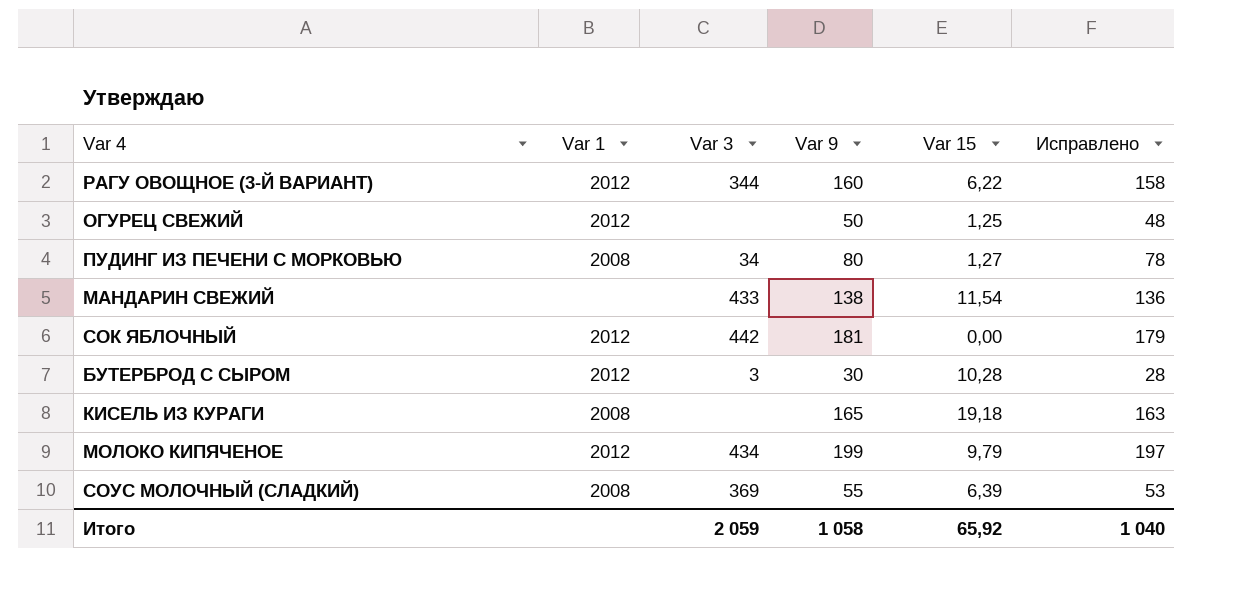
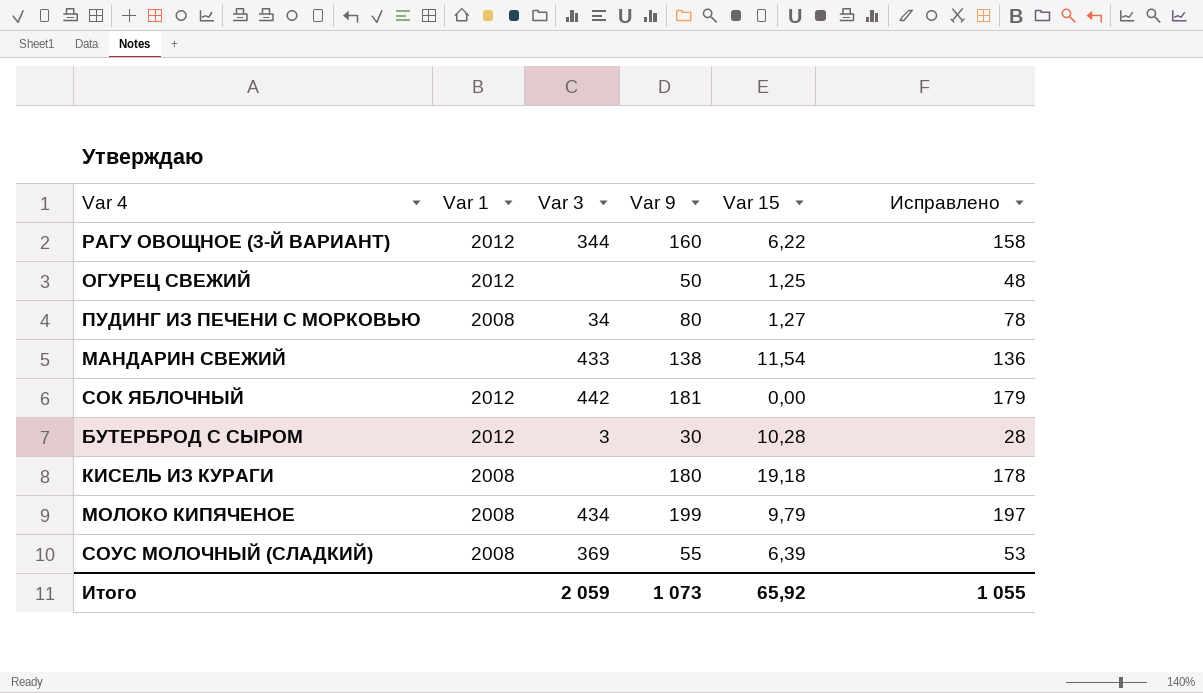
КИСЕЛЬ ИЗ КУРАГИ | Var 9: 165 -> 180
КИСЕЛЬ ИЗ КУРАГИ | Исправлено: 163 -> 178
МОЛОКО КИПЯЧЕНОЕ | Var 1: 2012 -> 2008
Итого | Var 9: 1 058 -> 1 073
Итого | Исправлено: 1 040 -> 1 055

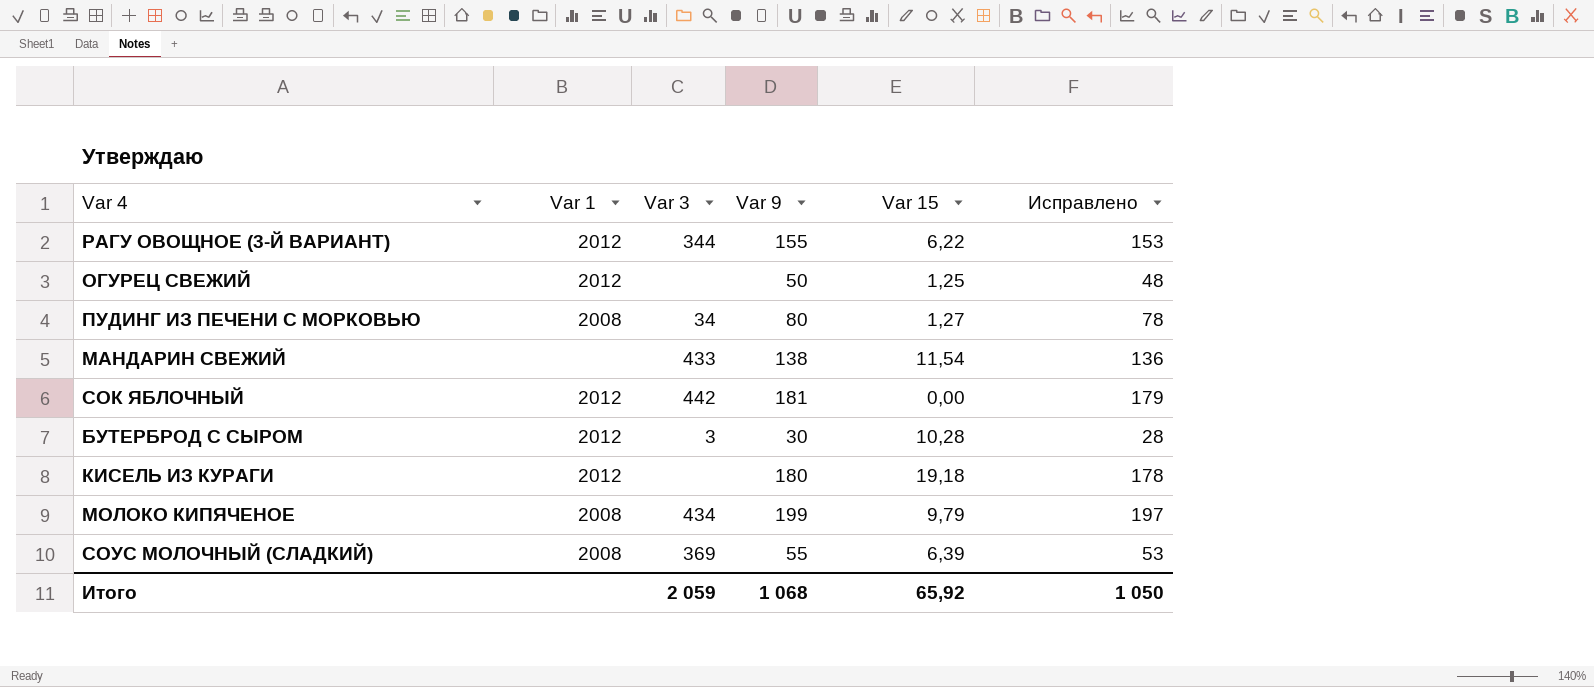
РАГУ ОВОЩНОЕ (3-Й ВАРИАНТ) | Var 9: 160 -> 155
РАГУ ОВОЩНОЕ (3-Й ВАРИАНТ) | Исправлено: 158 -> 153
КИСЕЛЬ ИЗ КУРАГИ | Var 1: 2008 -> 2012
Итого | Var 9: 1 073 -> 1 068
Итого | Исправлено: 1 055 -> 1 050

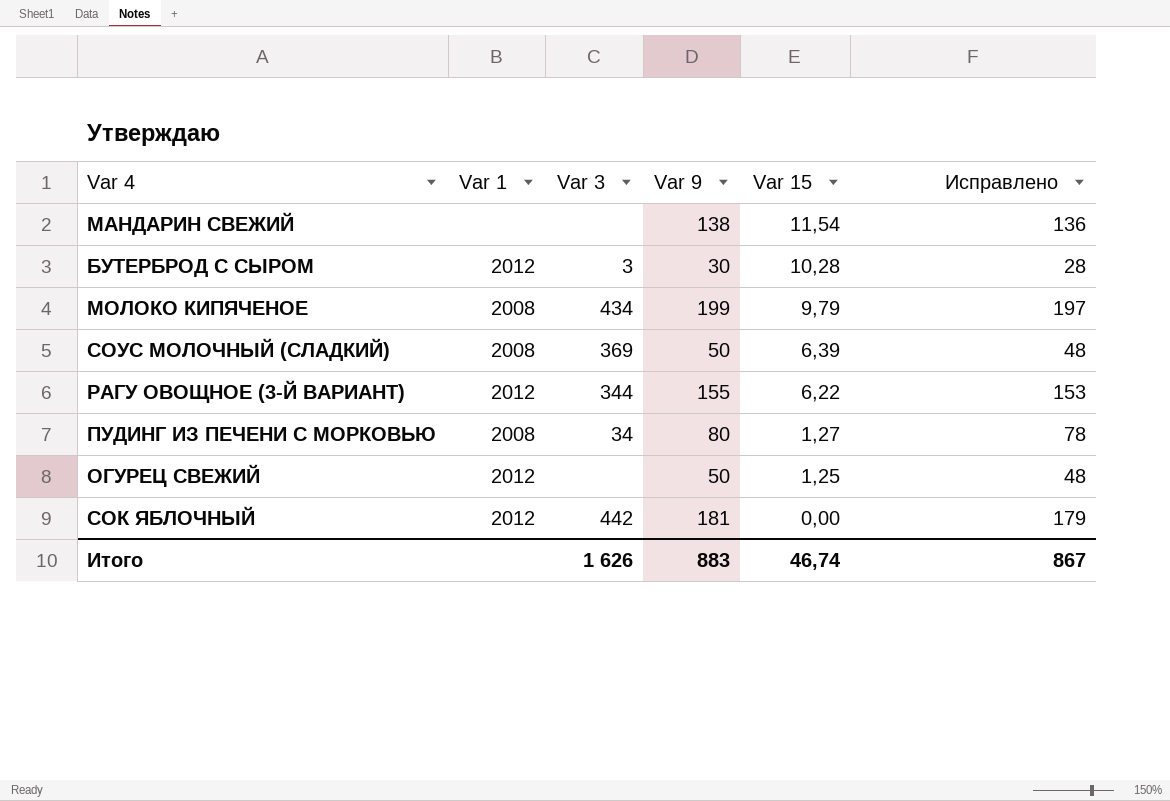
row order: none -> Var 15 descending
row КИСЕЛЬ ИЗ КУРАГИ: 2012 | none | 180 | 19,18 | 178 -> none
МАНДАРИН СВЕЖИЙ | Var 3: 433 -> none
СОУС МОЛОЧНЫЙ (СЛАДКИЙ) | Var 9: 55 -> 50
СОУС МОЛОЧНЫЙ (СЛАДКИЙ) | Исправлено: 53 -> 48
Итого | Var 3: 2 059 -> 1 626
Итого | Var 9: 1 068 -> 883
Итого | Var 15: 65,92 -> 46,74
Итого | Исправлено: 1 050 -> 867

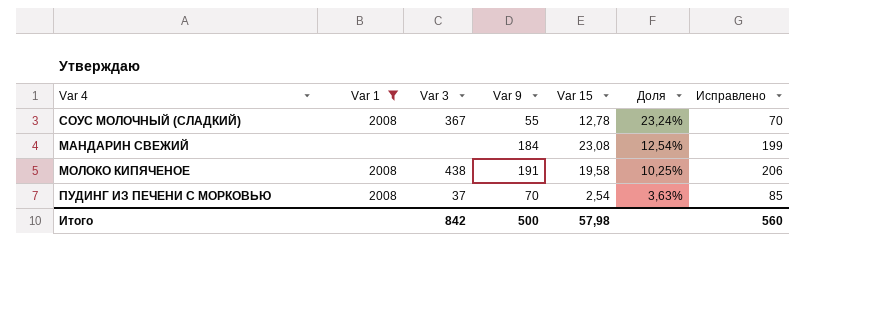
filter: none -> Var 1 != 2012
row order: Var 15 descending -> Доля descending
column Доля | formula: none -> [Var 15] / [Var 9]
column Исправлено | formula: [Var 9] - 2 -> [Var 9] + 15
СОУС МОЛОЧНЫЙ (СЛАДКИЙ) | Var 3: 369 -> 367
СОУС МОЛОЧНЫЙ (СЛАДКИЙ) | Var 9: 50 -> 55
СОУС МОЛОЧНЫЙ (СЛАДКИЙ) | Var 15: 6,39 -> 12,78
МАНДАРИН СВЕЖИЙ | Var 9: 138 -> 184
МАНДАРИН СВЕЖИЙ | Var 15: 11,54 -> 23,08
МОЛОКО КИПЯЧЕНОЕ | Var 3: 434 -> 438
МОЛОКО КИПЯЧЕНОЕ | Var 9: 199 -> 191
МОЛОКО КИПЯЧЕНОЕ | Var 15: 9,79 -> 19,58
ПУДИНГ ИЗ ПЕЧЕНИ С МОРКОВЬЮ | Var 3: 34 -> 37
ПУДИНГ ИЗ ПЕЧЕНИ С МОРКОВЬЮ | Var 9: 80 -> 70
ПУДИНГ ИЗ ПЕЧЕНИ С МОРКОВЬЮ | Var 15: 1,27 -> 2,54
Итого | Var 3: 1 626 -> 842
Итого | Var 9: 883 -> 500
Итого | Var 15: 46,74 -> 57,98
Итого | Исправлено: 867 -> 560

